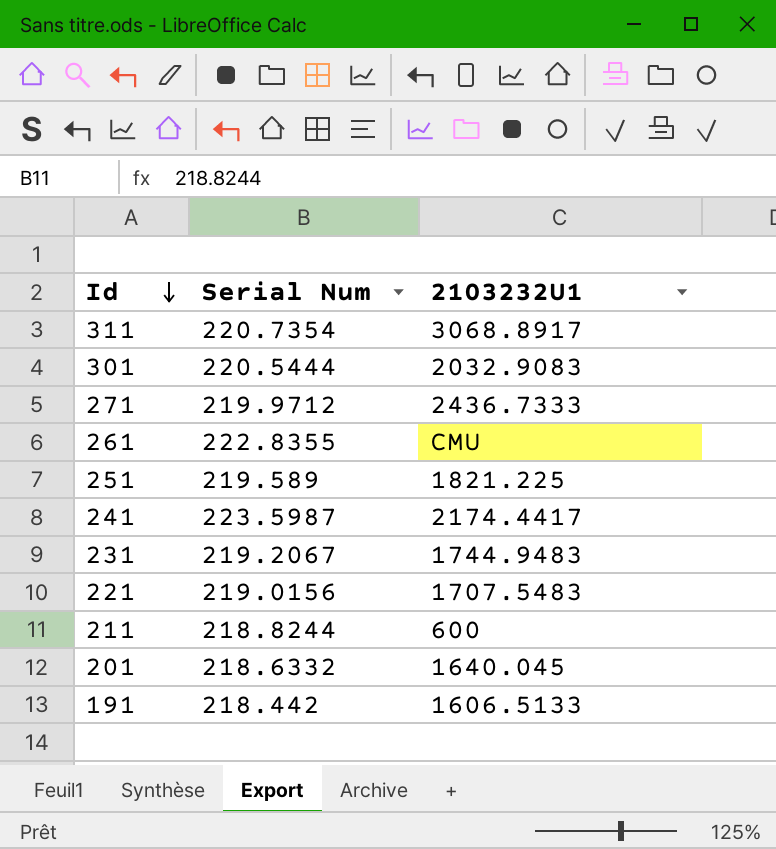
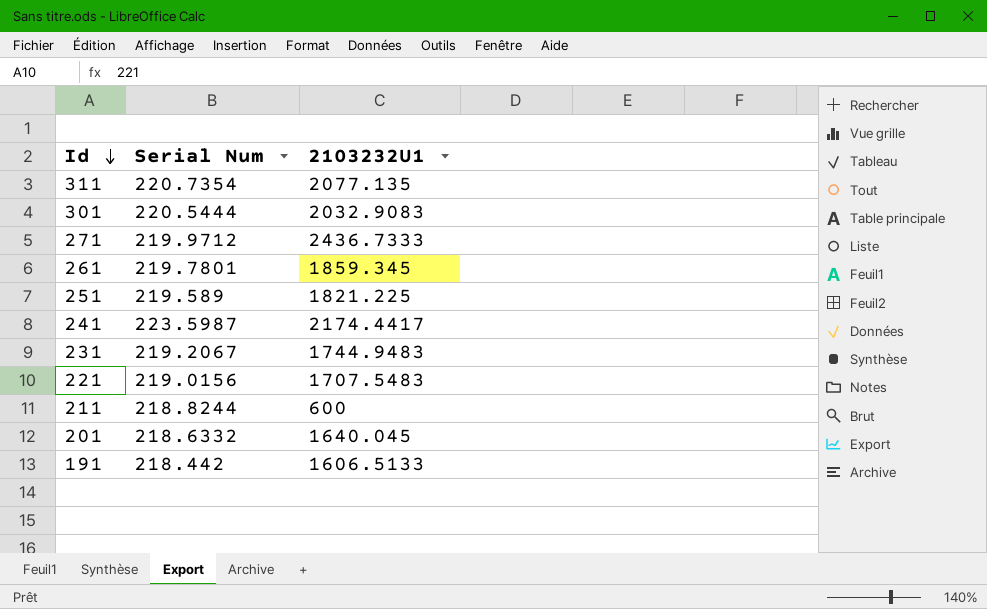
311 | 2103232U1: 3068.8917 -> 2077.135
261 | Serial Num: 222.8355 -> 219.7801
261 | 2103232U1: CMU -> 1859.345

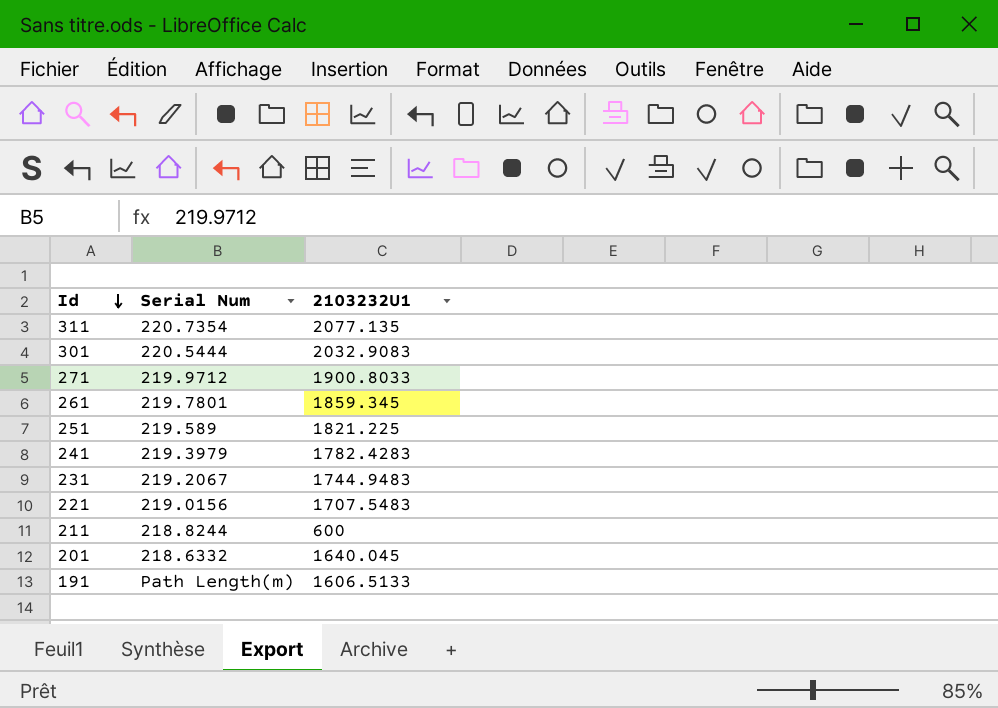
271 | 2103232U1: 2436.7333 -> 1900.8033
241 | Serial Num: 223.5987 -> 219.3979
241 | 2103232U1: 2174.4417 -> 1782.4283
191 | Serial Num: 218.442 -> Path Length(m)

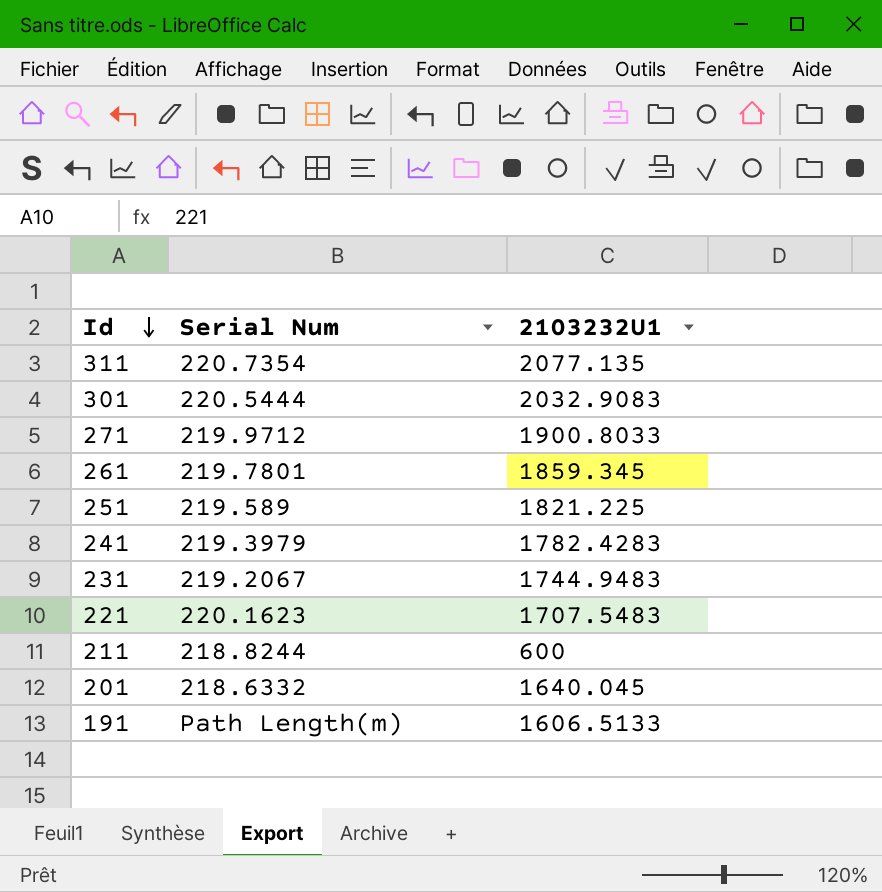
221 | Serial Num: 219.0156 -> 220.1623

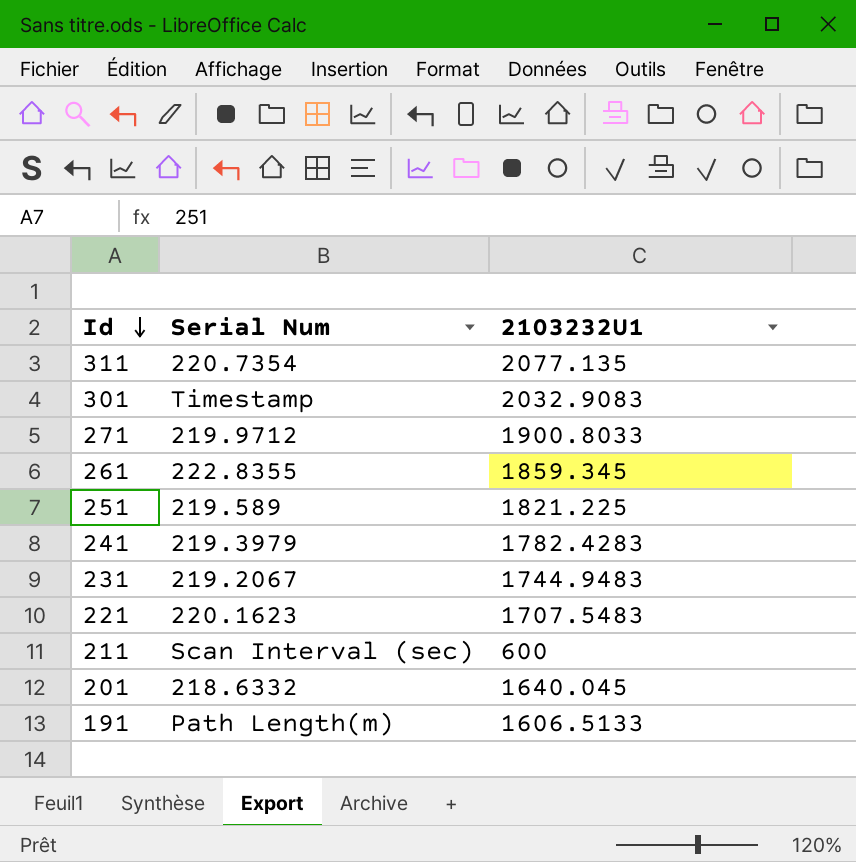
301 | Serial Num: 220.5444 -> Timestamp
261 | Serial Num: 219.7801 -> 222.8355
211 | Serial Num: 218.8244 -> Scan Interval (sec)

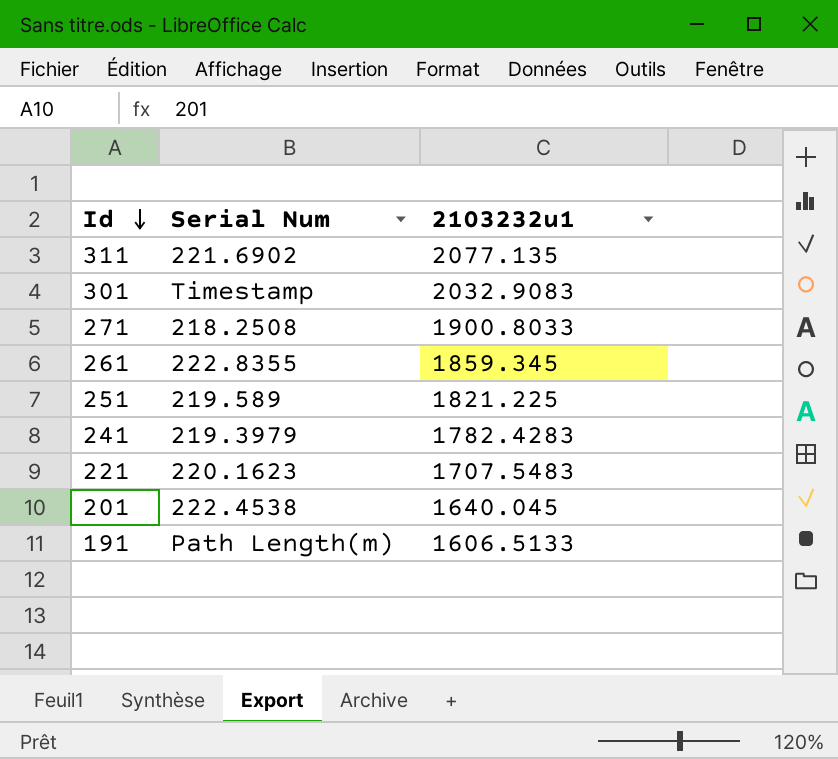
column name: 2103232U1 -> 2103232u1
row 231: 219.2067 | 1744.9483 -> none
row 211: Scan Interval (sec) | 600 -> none
311 | Serial Num: 220.7354 -> 221.6902
271 | Serial Num: 219.9712 -> 218.2508
201 | Serial Num: 218.6332 -> 222.4538

